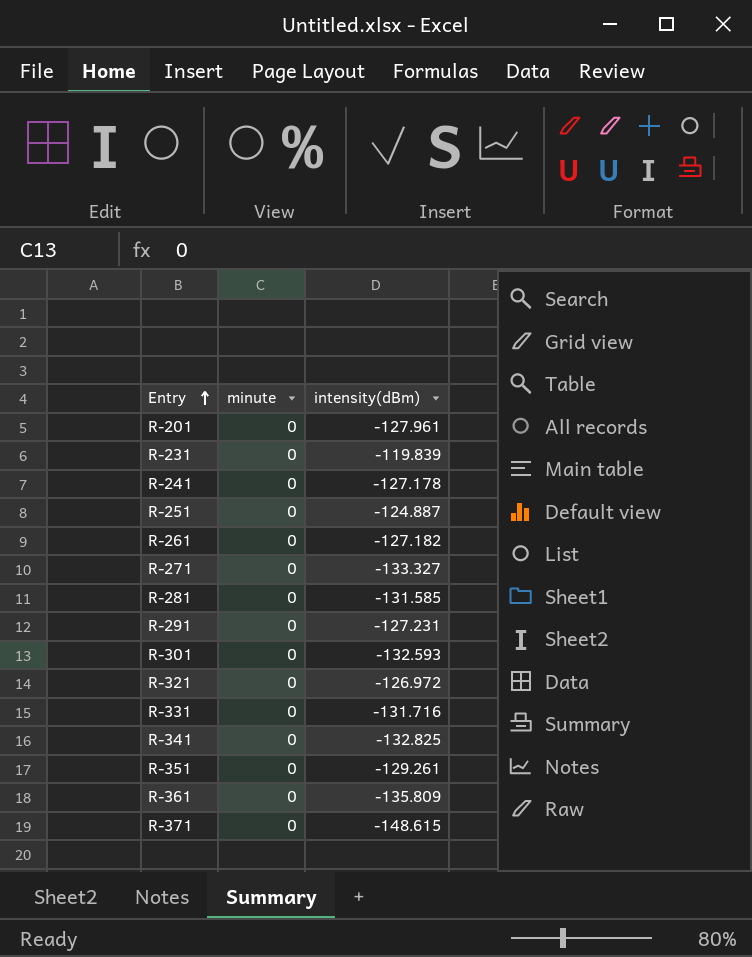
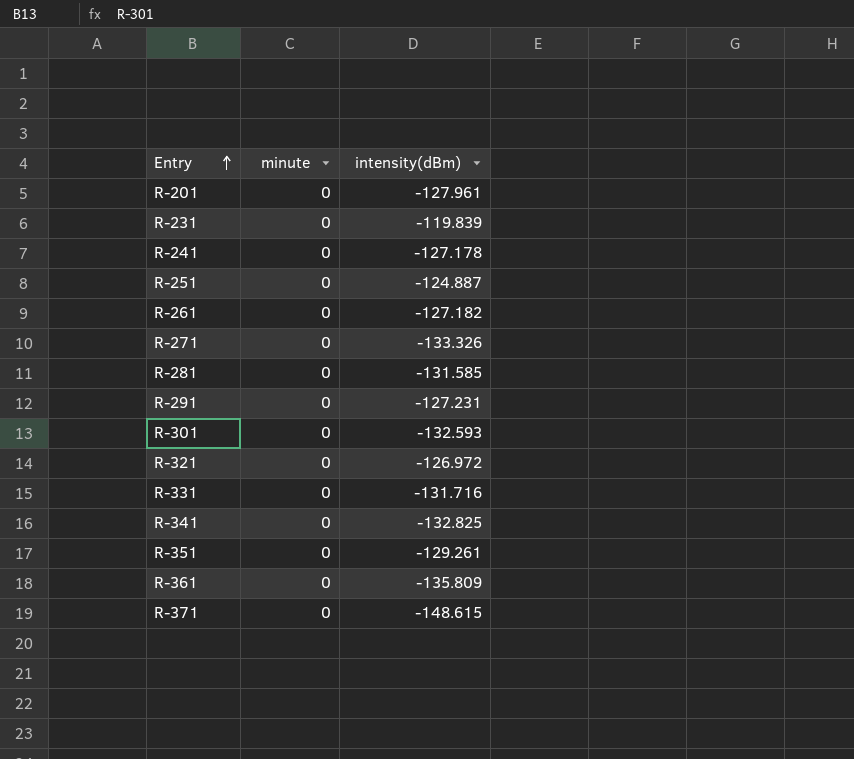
R-271 | intensity(dBm): -133.327 -> -133.326

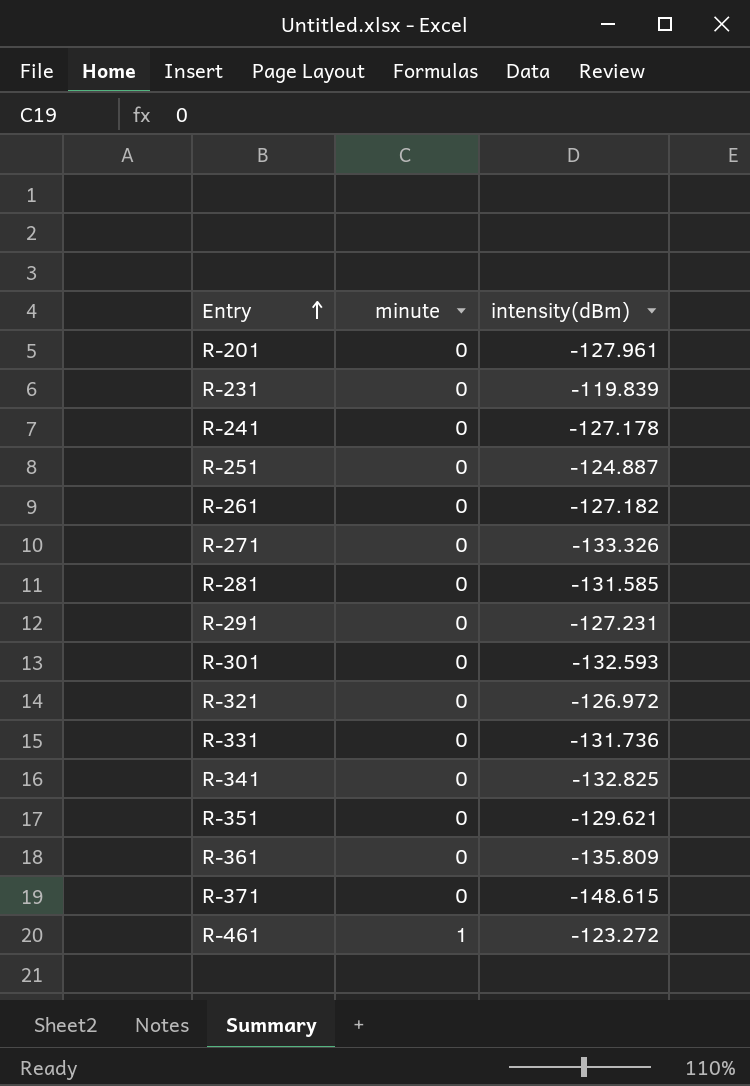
R-331 | intensity(dBm): -131.716 -> -131.736
R-351 | intensity(dBm): -129.261 -> -129.621
row R-461: none -> 1 | -123.272

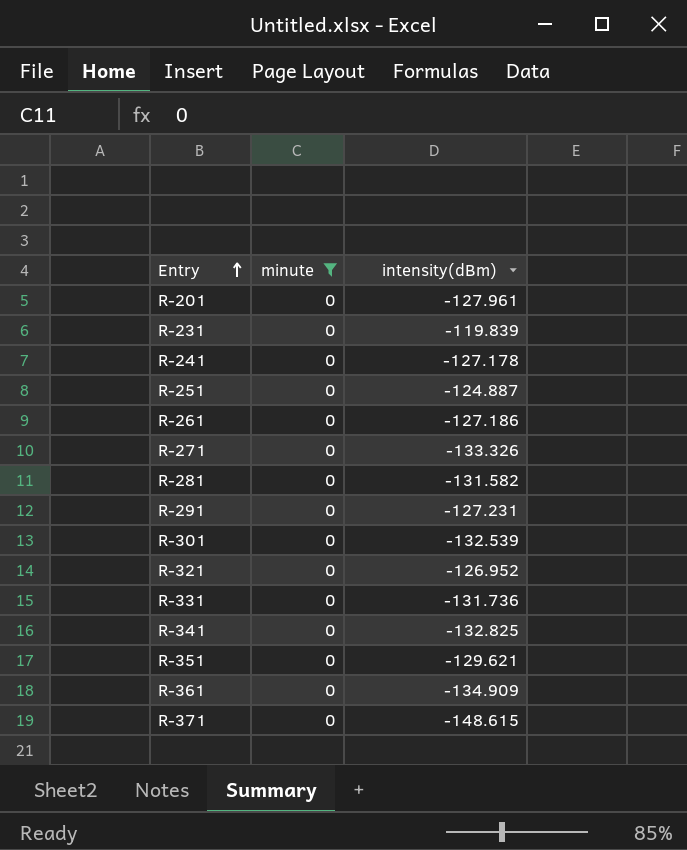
filter: none -> minute = 0
R-261 | intensity(dBm): -127.182 -> -127.186
R-281 | intensity(dBm): -131.585 -> -131.582
R-301 | intensity(dBm): -132.593 -> -132.539
R-321 | intensity(dBm): -126.972 -> -126.952
R-361 | intensity(dBm): -135.809 -> -134.909

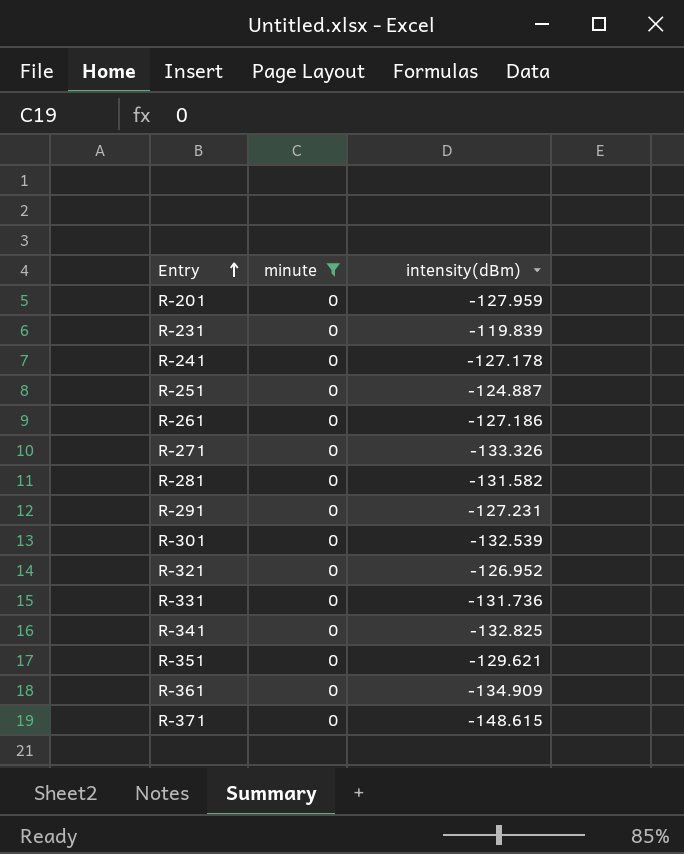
R-201 | intensity(dBm): -127.961 -> -127.959

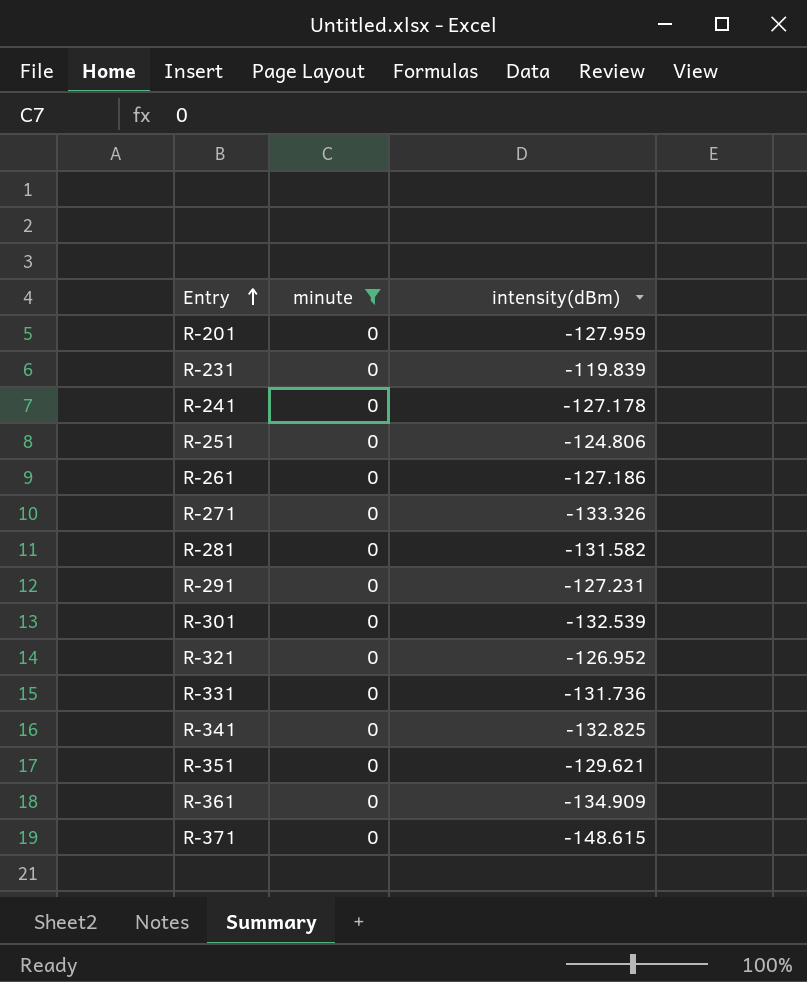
R-251 | intensity(dBm): -124.887 -> -124.806

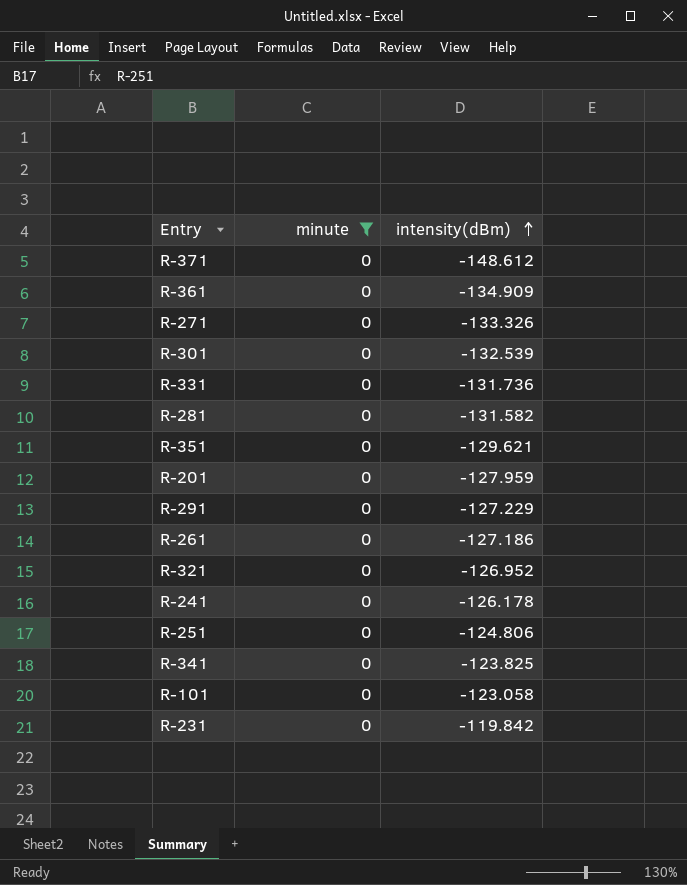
row order: Entry ascending -> intensity(dBm) ascending
R-371 | intensity(dBm): -148.615 -> -148.612
R-291 | intensity(dBm): -127.231 -> -127.229
R-241 | intensity(dBm): -127.178 -> -126.178
R-341 | intensity(dBm): -132.825 -> -123.825
row R-101: none -> 0 | -123.058
R-231 | intensity(dBm): -119.839 -> -119.842

